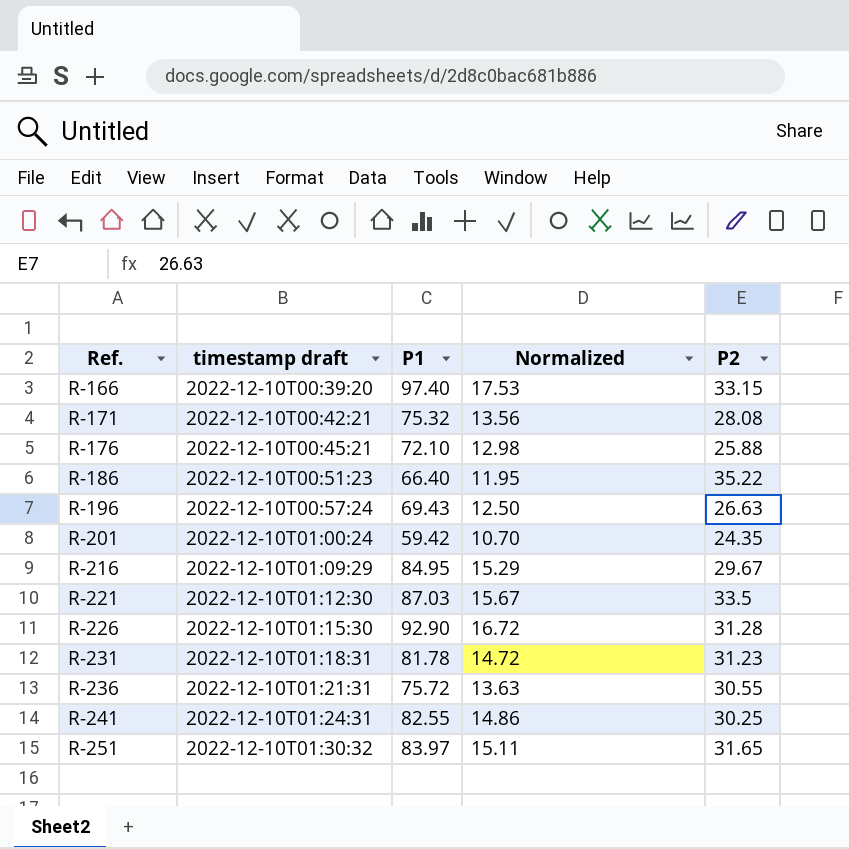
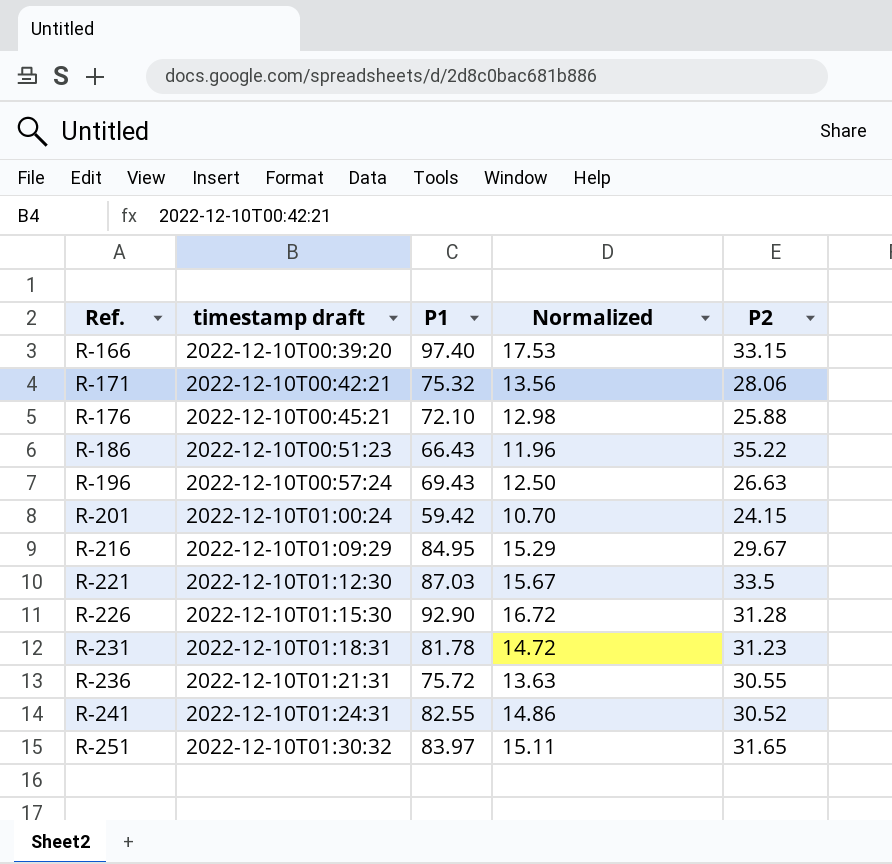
R-171 | P2: 28.08 -> 28.06
R-186 | P1: 66.40 -> 66.43
R-186 | Normalized: 11.95 -> 11.96
R-201 | P2: 24.35 -> 24.15
R-241 | P2: 30.25 -> 30.52

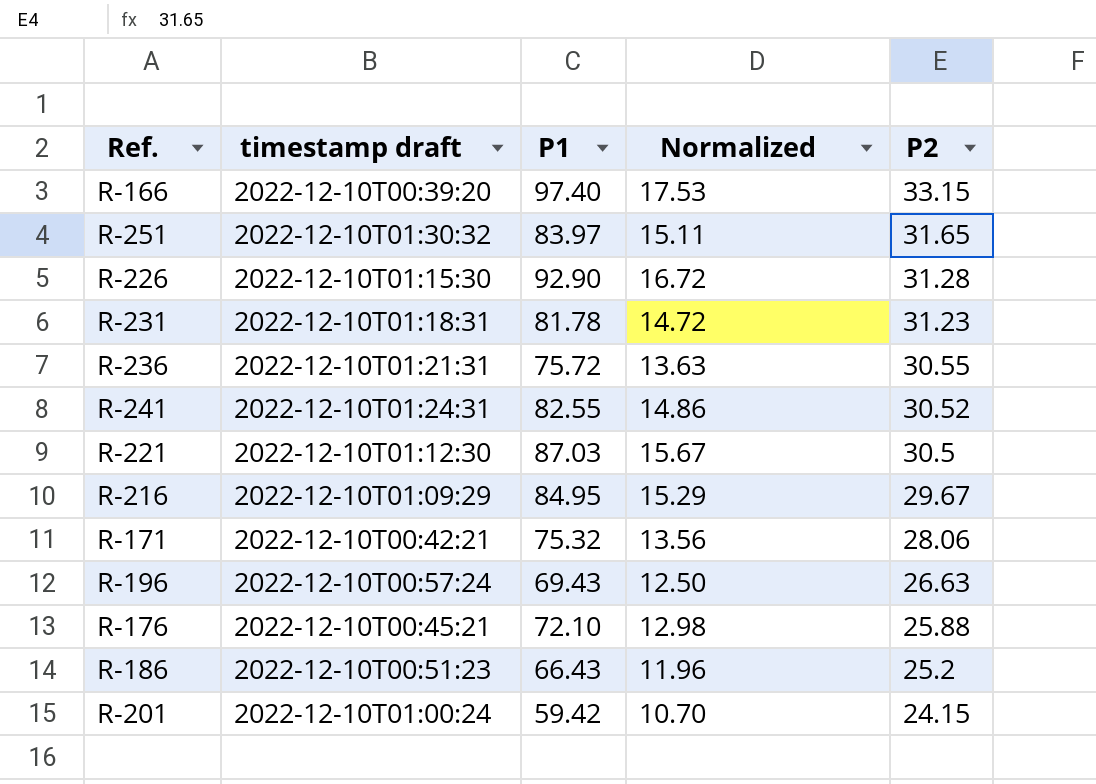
row order: Ref. ascending -> P2 descending
R-221 | P2: 33.5 -> 30.5
R-186 | P2: 35.22 -> 25.2

